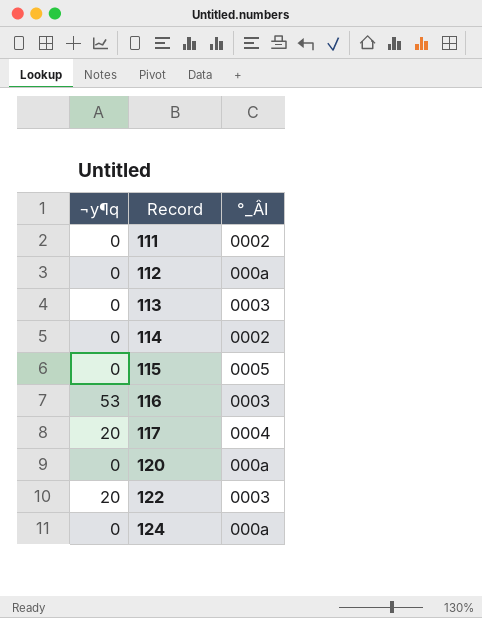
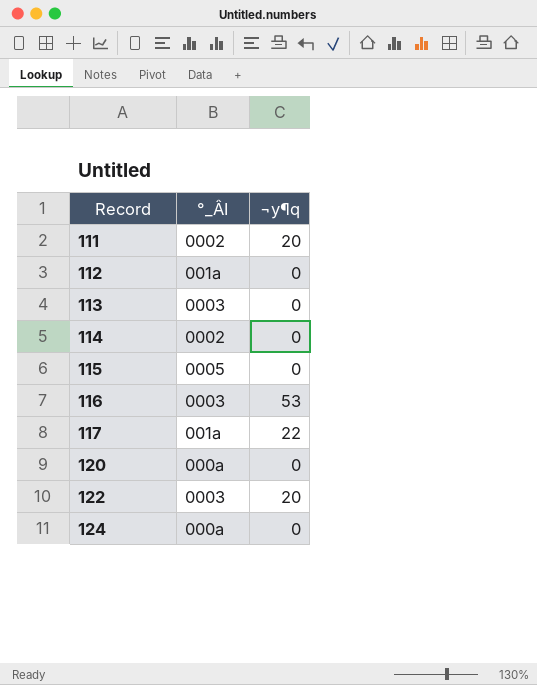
column ¬y¶q | position: 1 -> 3
111 | ¬y¶q: 0 -> 20
112 | °_ÂI: 000a -> 001a
117 | °_ÂI: 0004 -> 001a
117 | ¬y¶q: 20 -> 22

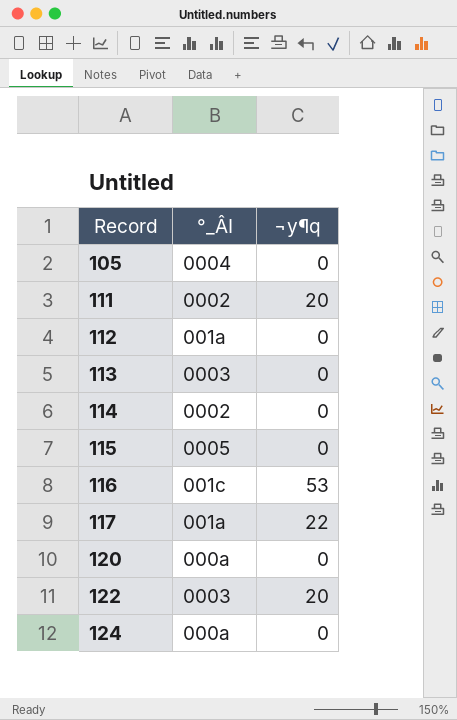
row 105: none -> 0004 | 0
116 | °_ÂI: 0003 -> 001c

